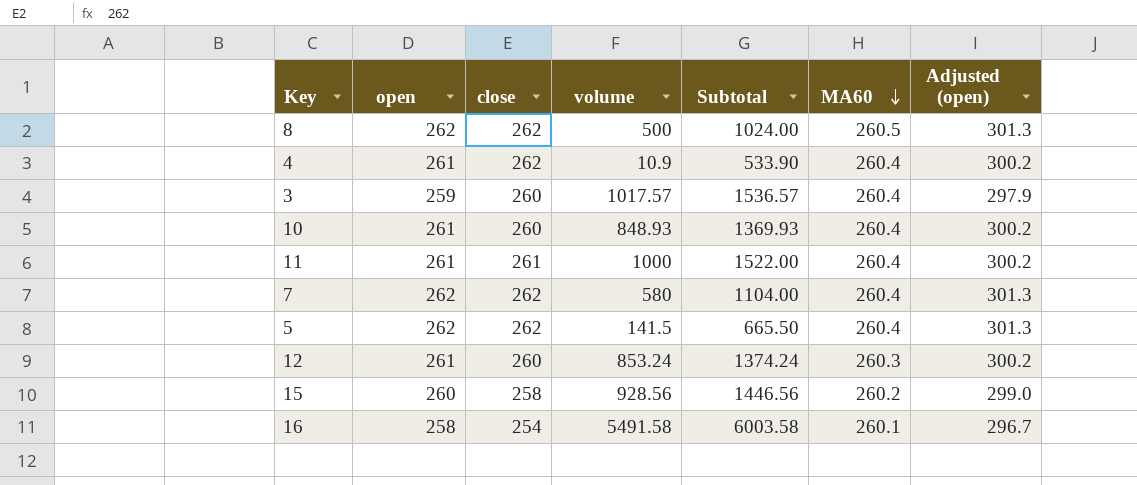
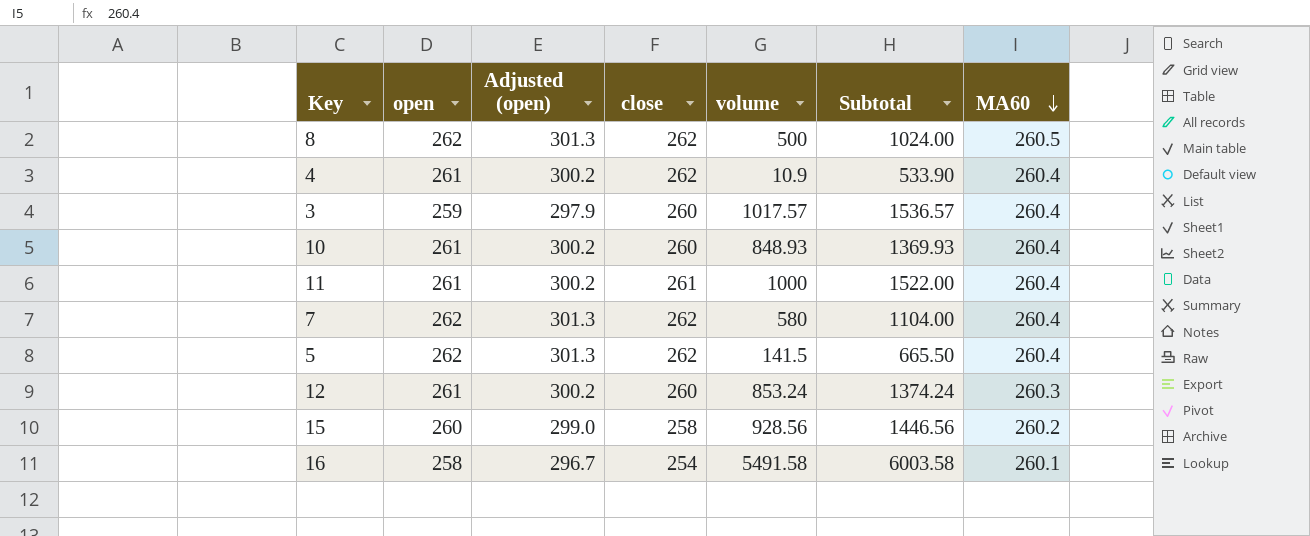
column Adjusted (open) | position: 7 -> 3

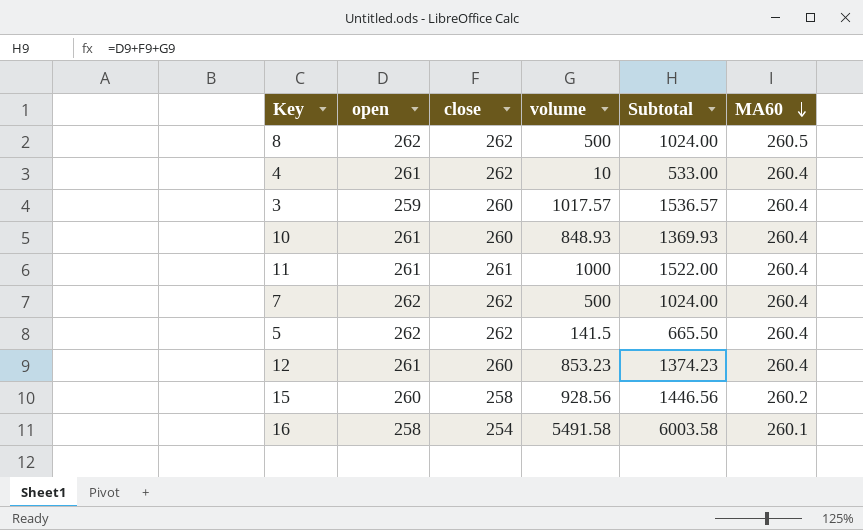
column Adjusted (open) | formula: [open] * 1.15 -> none
4 | volume: 10.9 -> 10
4 | Subtotal: 533.90 -> 533.00
7 | volume: 580 -> 500
7 | Subtotal: 1104.00 -> 1024.00
12 | volume: 853.24 -> 853.23
12 | Subtotal: 1374.24 -> 1374.23
12 | MA60: 260.3 -> 260.4

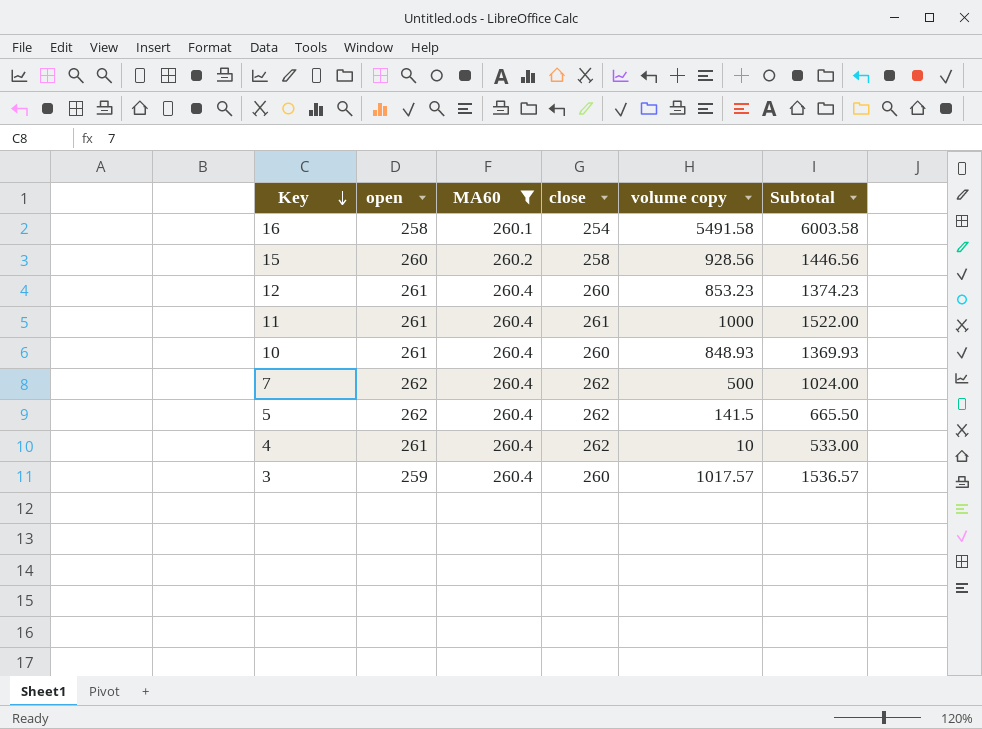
filter: none -> MA60 != 260.5
row order: MA60 descending -> Key descending
column MA60 | position: 6 -> 3
column name: volume -> volume copy

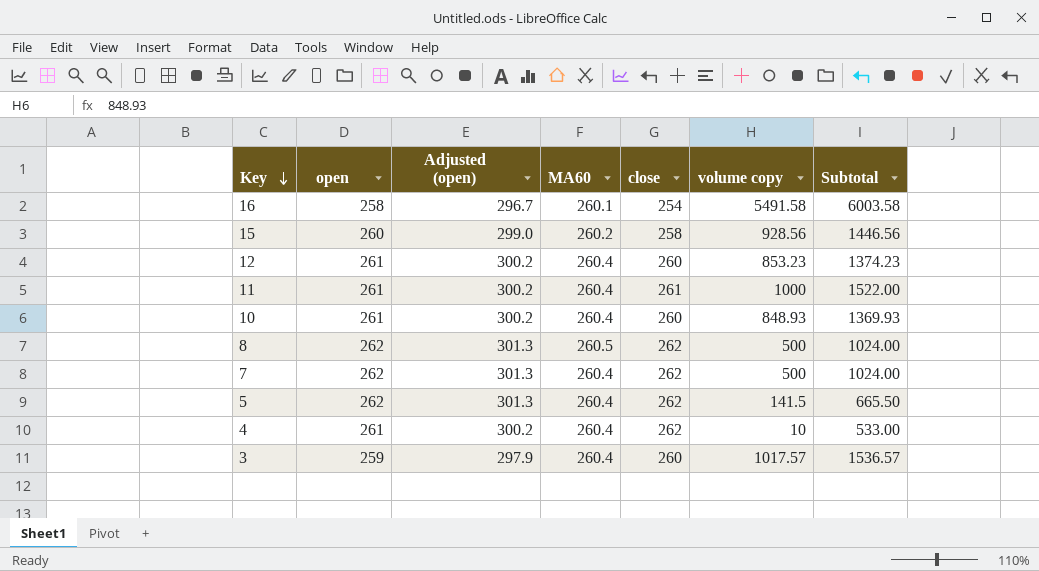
filter: MA60 != 260.5 -> none
column Adjusted (open) | formula: none -> [open] * 1.15

